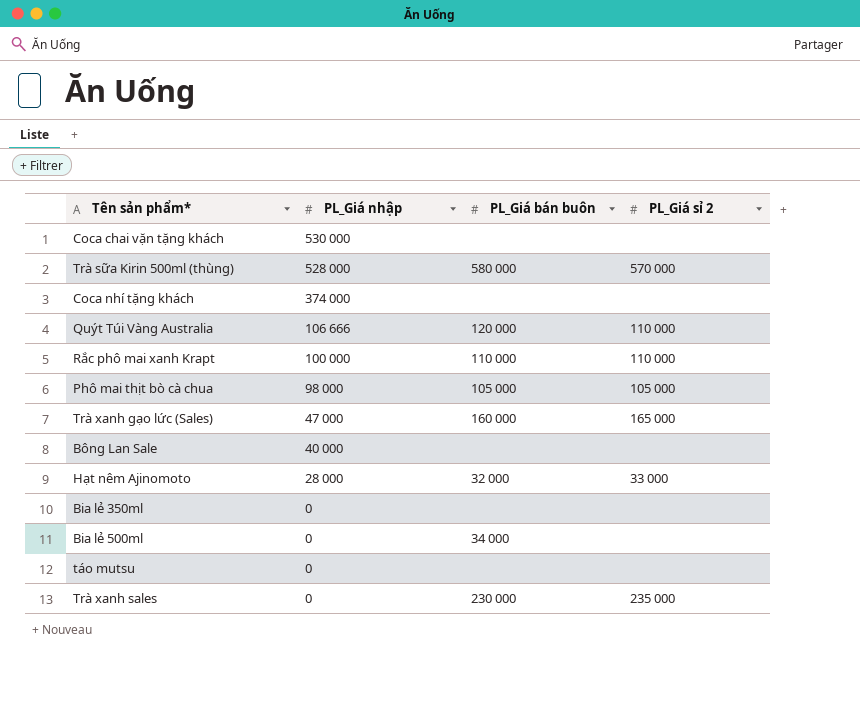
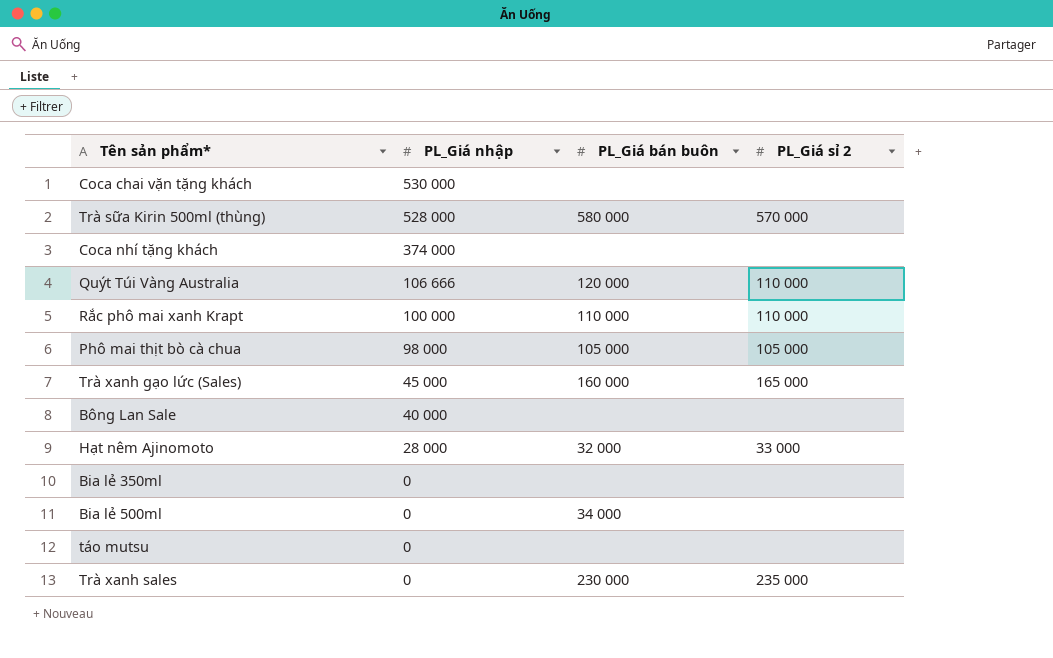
Trà xanh gạo lức (Sales) | PL_Giá nhập: 47 000 -> 45 000

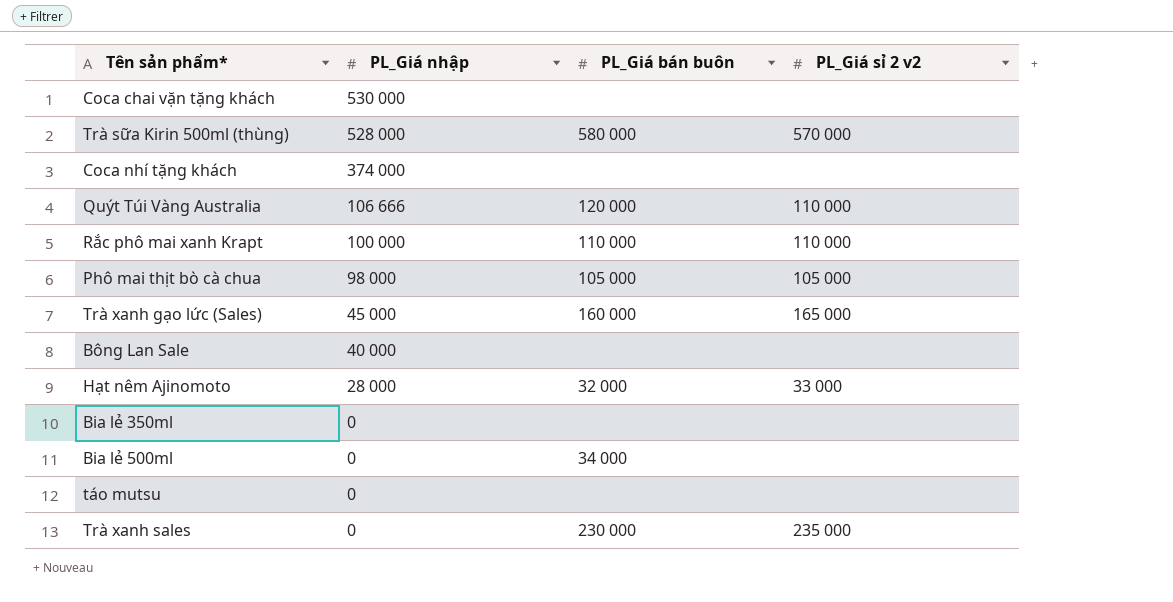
column name: PL_Giá sỉ 2 -> PL_Giá sỉ 2 v2

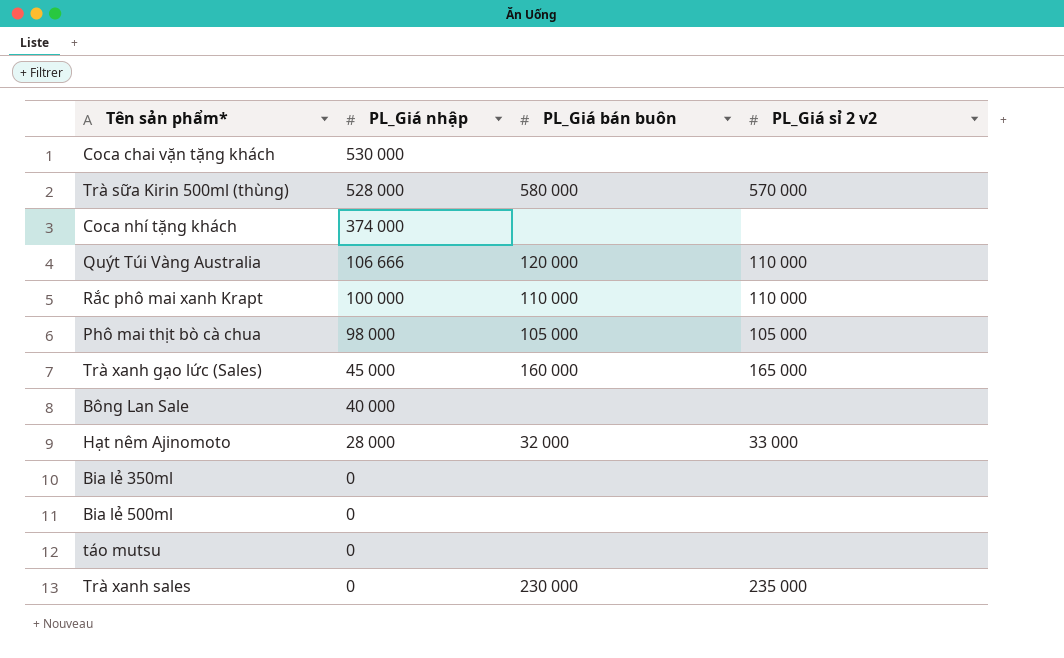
Bia lẻ 500ml | PL_Giá bán buôn: 34 000 -> none

